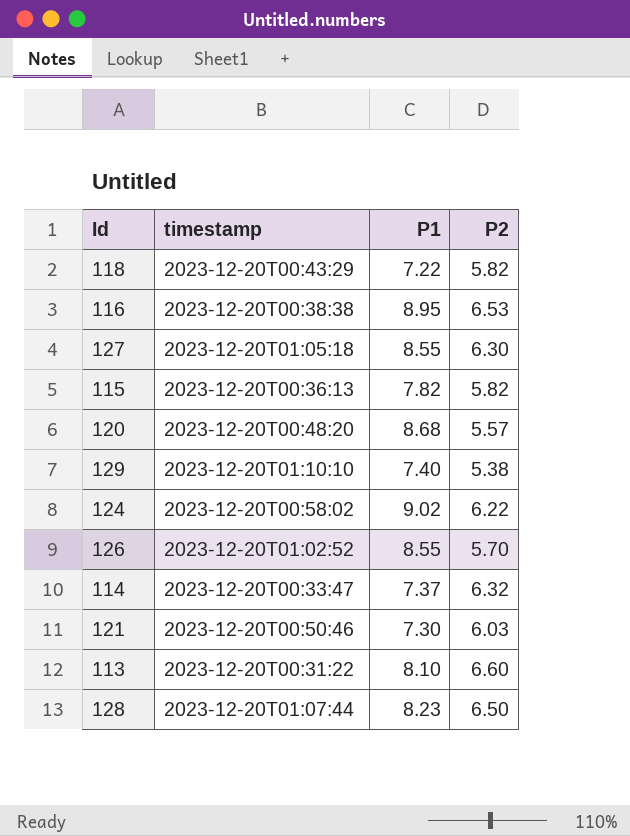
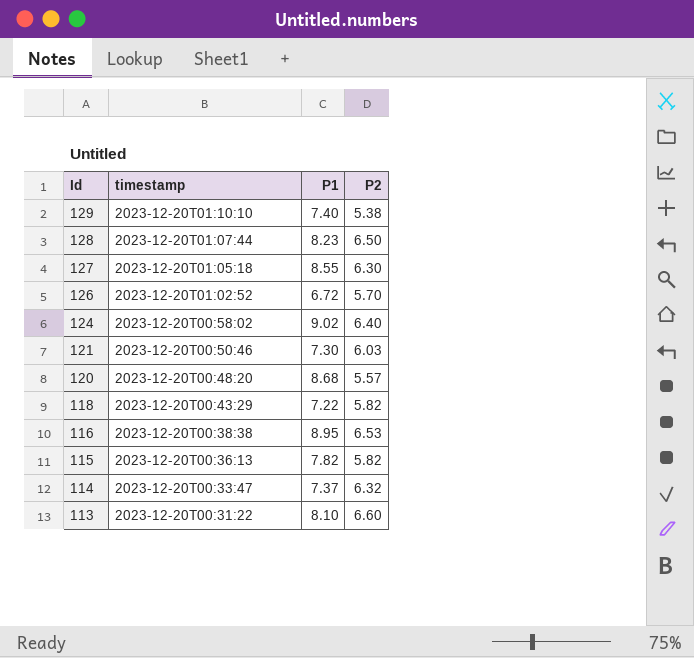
row order: none -> Id descending
126 | P1: 8.55 -> 6.72
124 | P2: 6.22 -> 6.40

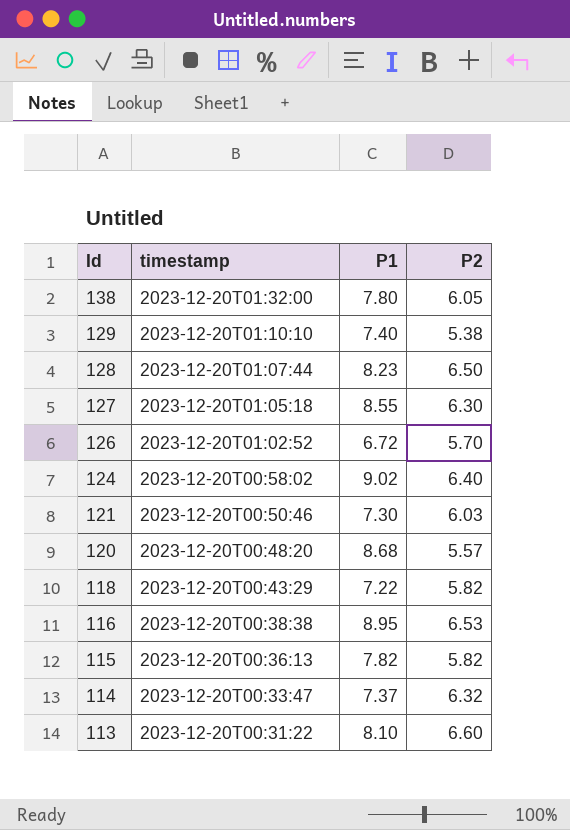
row 138: none -> 2023-12-20T01:32:00 | 7.80 | 6.05

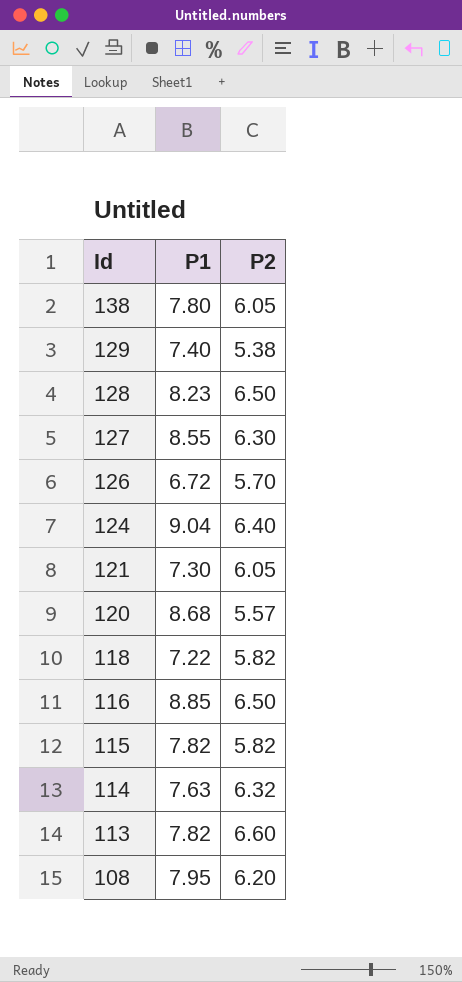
column timestamp | position: 2 -> none
124 | P1: 9.02 -> 9.04
121 | P2: 6.03 -> 6.05
116 | P1: 8.95 -> 8.85
116 | P2: 6.53 -> 6.50
114 | P1: 7.37 -> 7.63
113 | P1: 8.10 -> 7.82
row 108: none -> 7.95 | 6.20

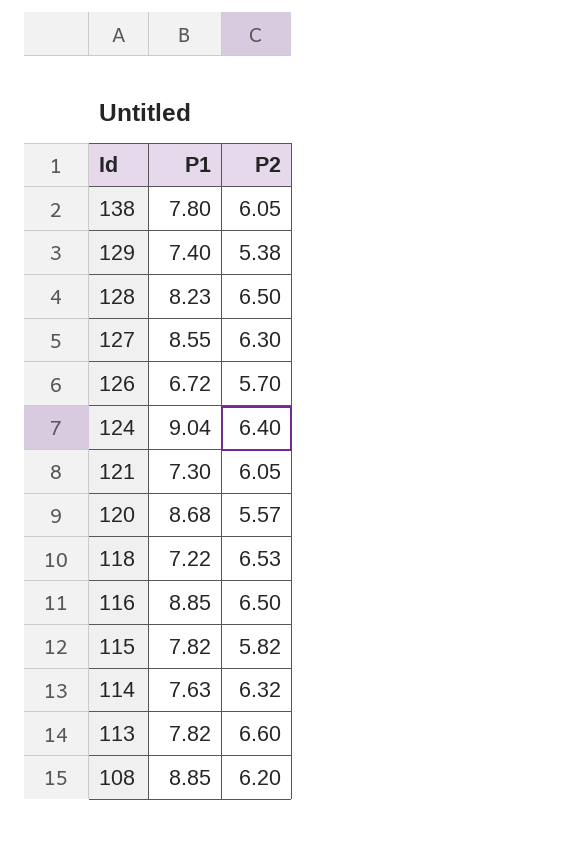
118 | P2: 5.82 -> 6.53
108 | P1: 7.95 -> 8.85

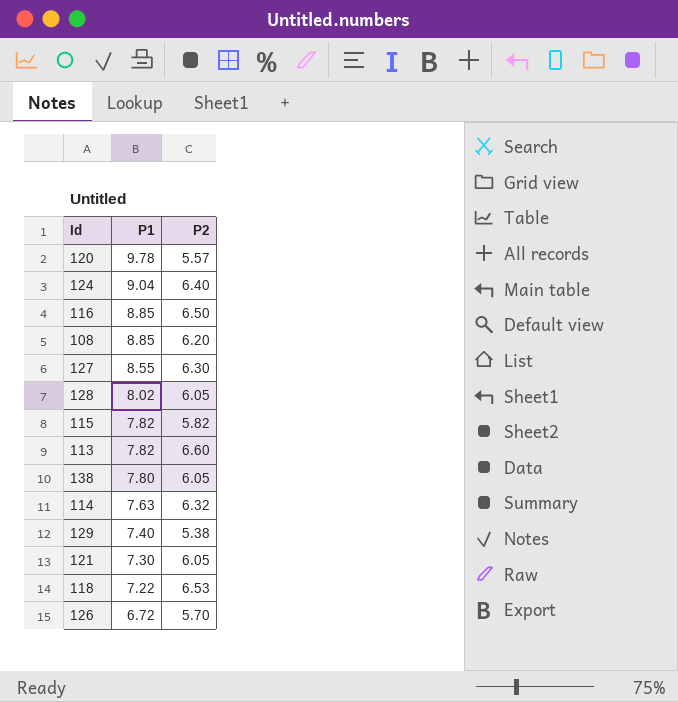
row order: Id descending -> P1 descending
120 | P1: 8.68 -> 9.78
128 | P1: 8.23 -> 8.02
128 | P2: 6.50 -> 6.05

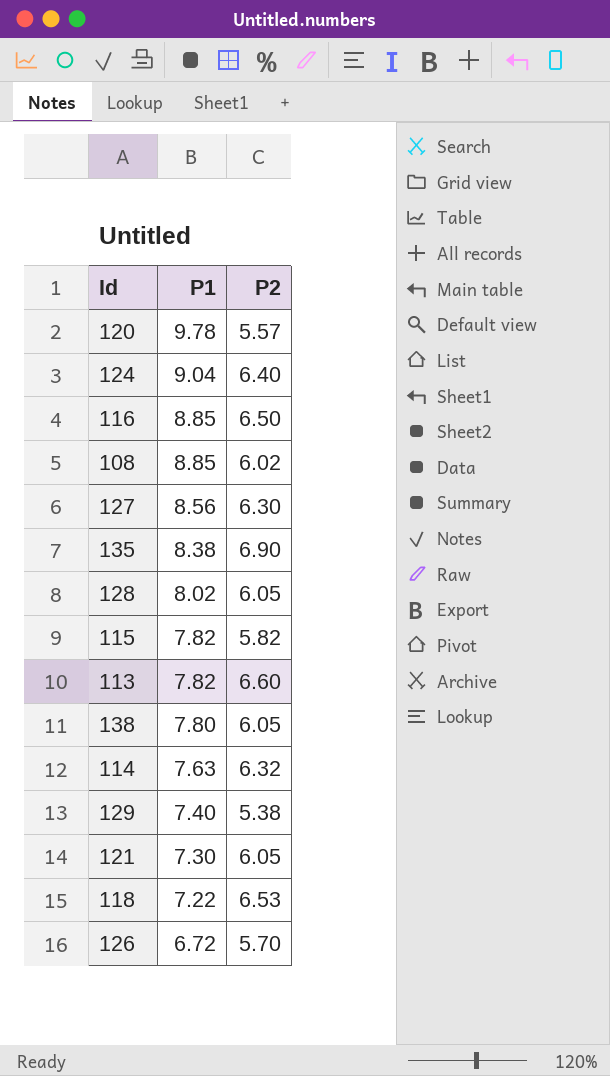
108 | P2: 6.20 -> 6.02
127 | P1: 8.55 -> 8.56
row 135: none -> 8.38 | 6.90

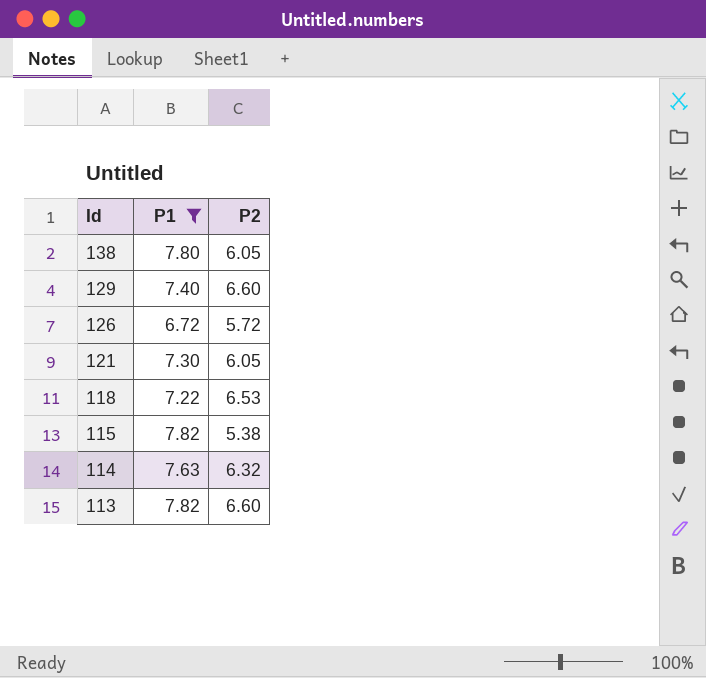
filter: none -> P1 <= 7.82
row order: P1 descending -> Id descending
129 | P2: 5.38 -> 6.60
126 | P2: 5.70 -> 5.72
115 | P2: 5.82 -> 5.38

